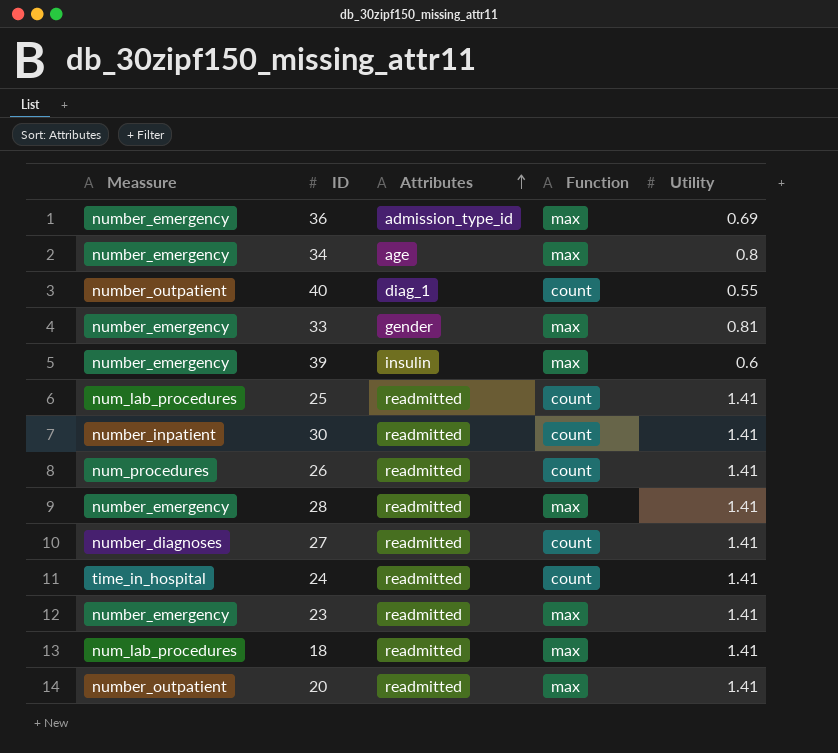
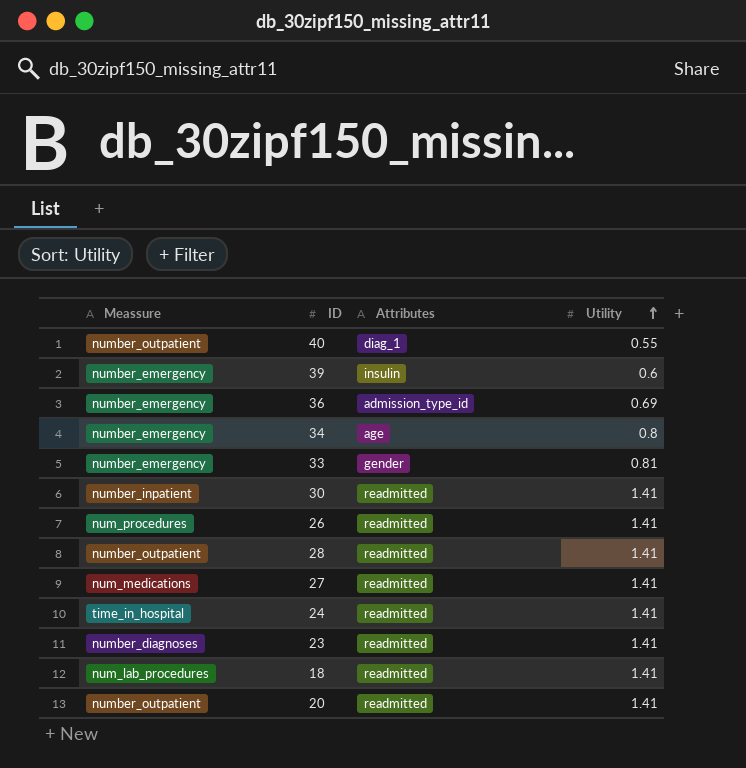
row order: Attributes ascending -> Utility ascending
column Function | position: 4 -> none
row 25: num_lab_procedures | readmitted | count | 1.41 -> none
28 | Meassure: number_emergency -> number_outpatient
27 | Meassure: number_diagnoses -> num_medications
23 | Meassure: number_emergency -> number_diagnoses

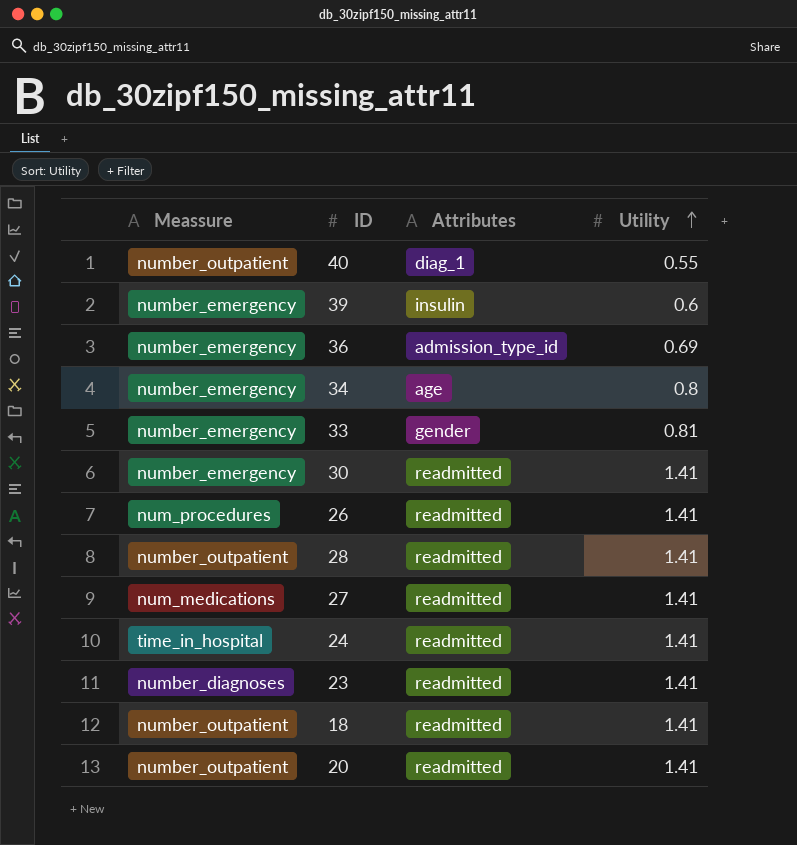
30 | Meassure: number_inpatient -> number_emergency
18 | Meassure: num_lab_procedures -> number_outpatient

